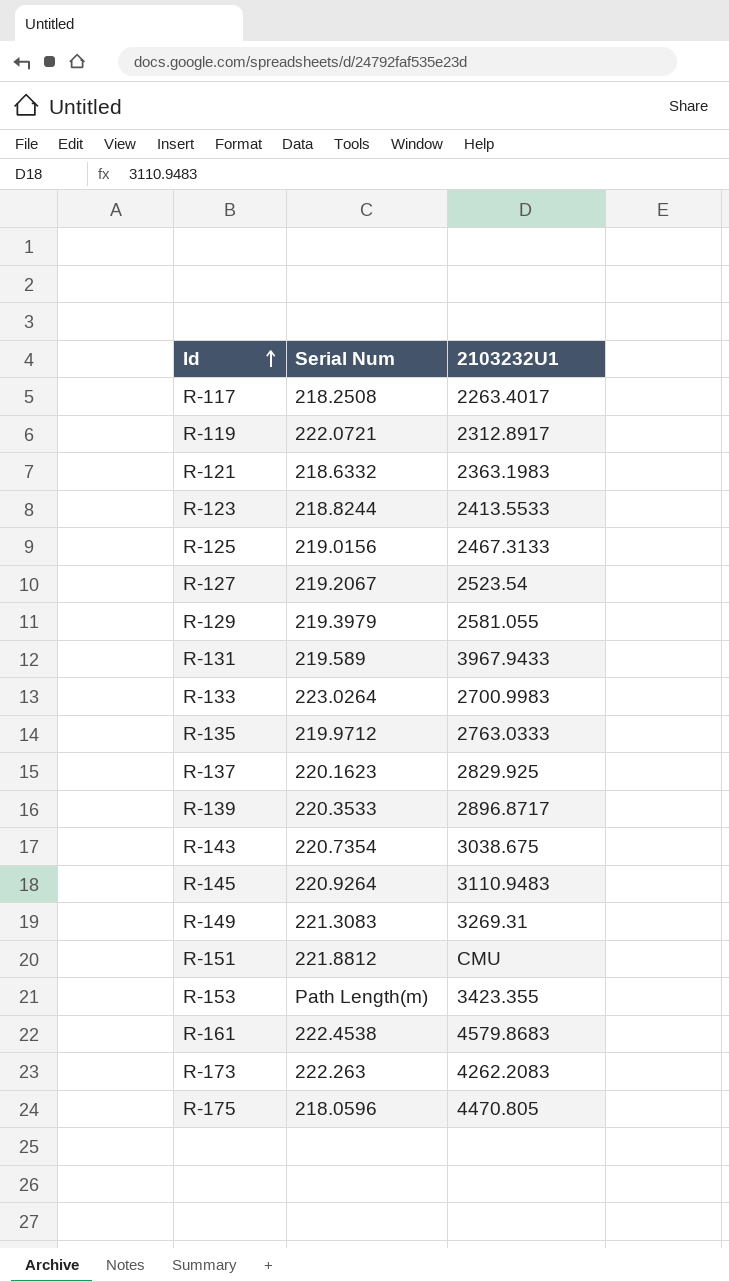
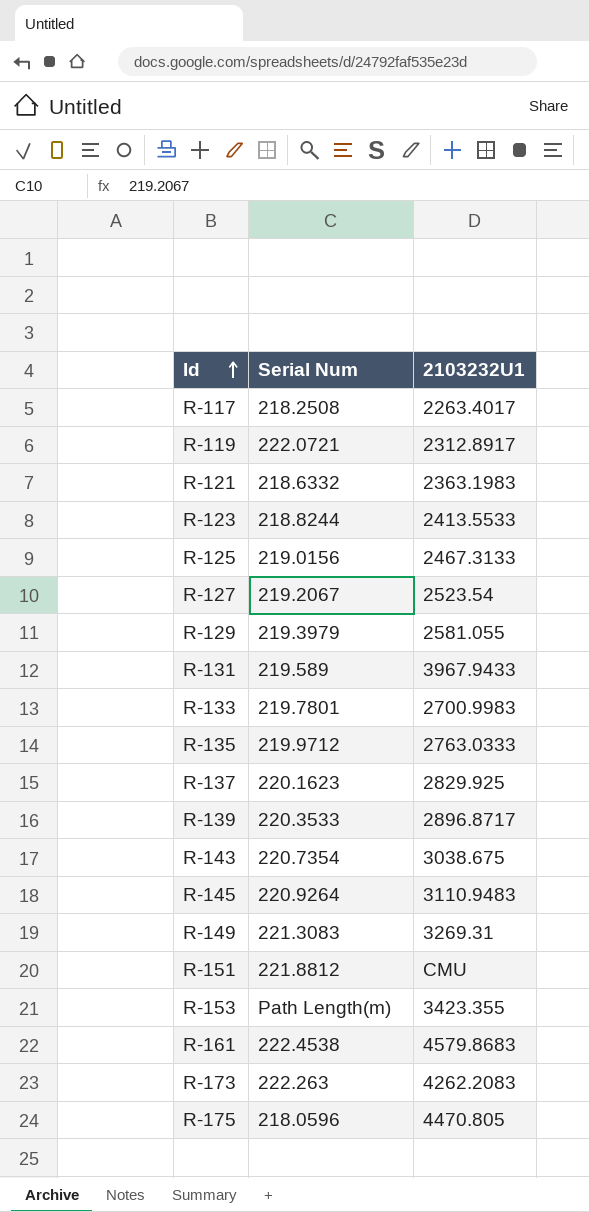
R-133 | Serial Num: 223.0264 -> 219.7801

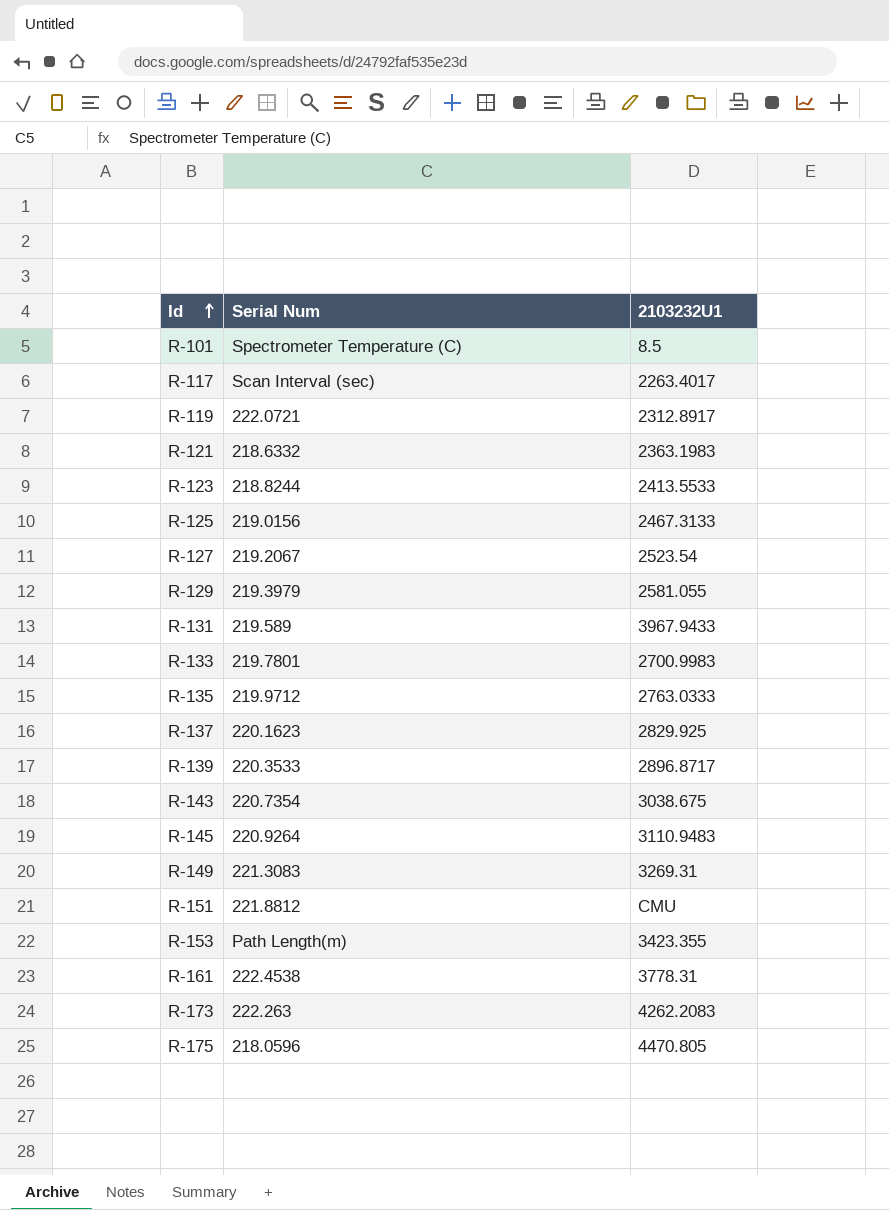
row R-101: none -> Spectrometer Temperature (C) | 8.5
R-117 | Serial Num: 218.2508 -> Scan Interval (sec)
R-161 | 2103232U1: 4579.8683 -> 3778.31

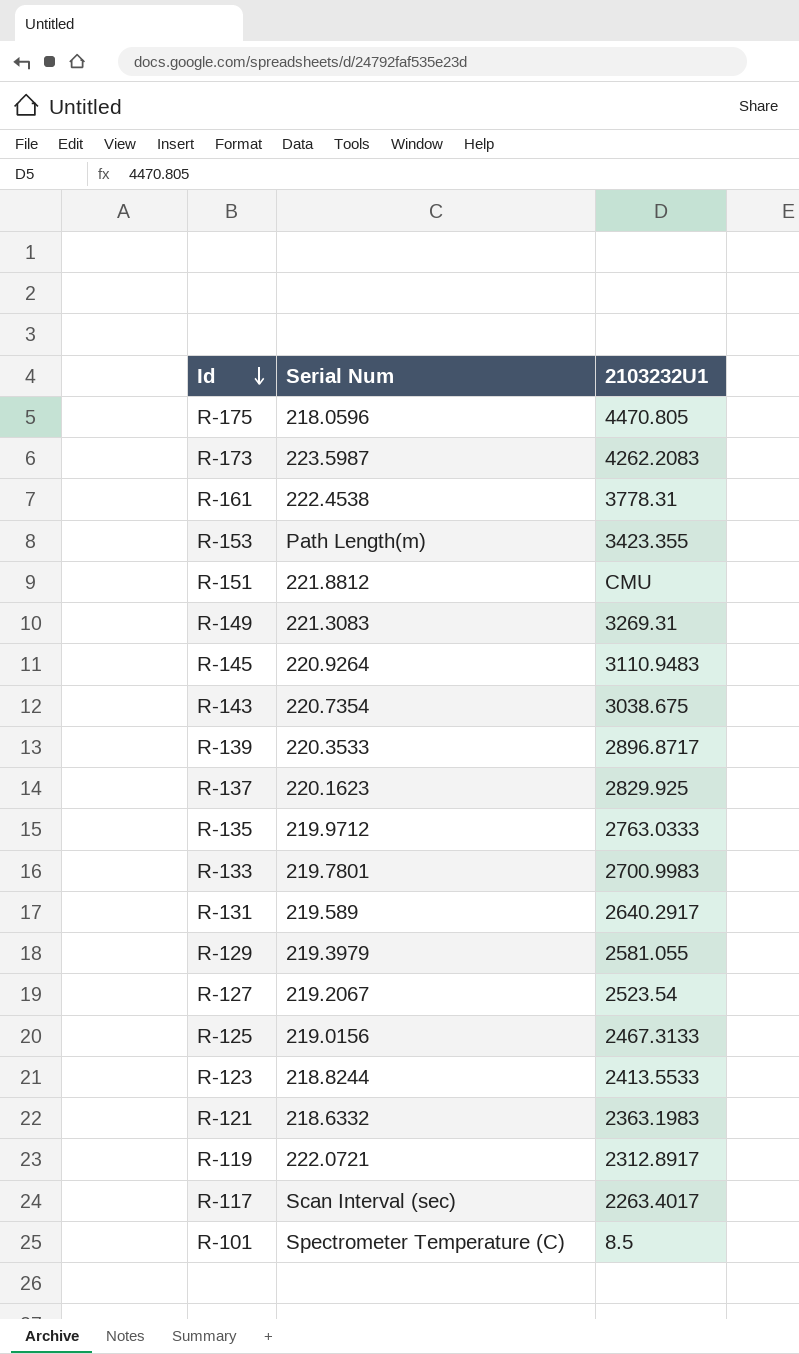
row order: Id ascending -> Id descending
R-173 | Serial Num: 222.263 -> 223.5987
R-131 | 2103232U1: 3967.9433 -> 2640.2917

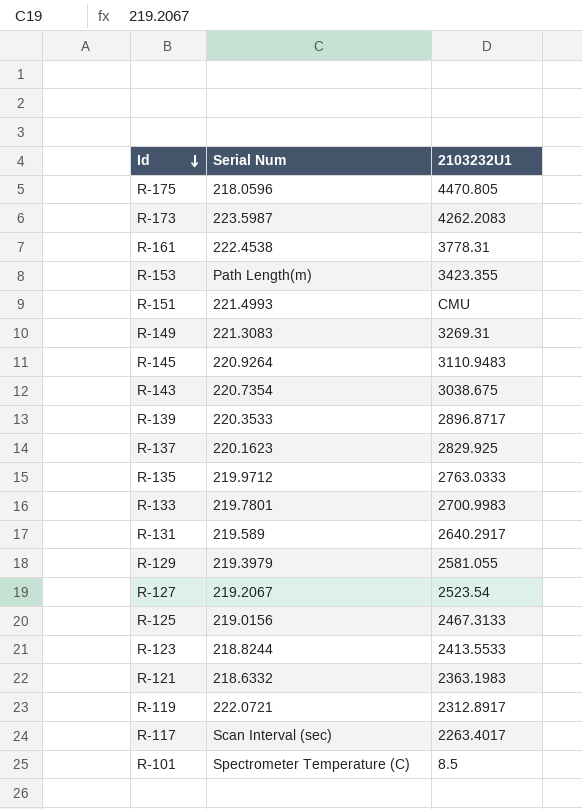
R-151 | Serial Num: 221.8812 -> 221.4993

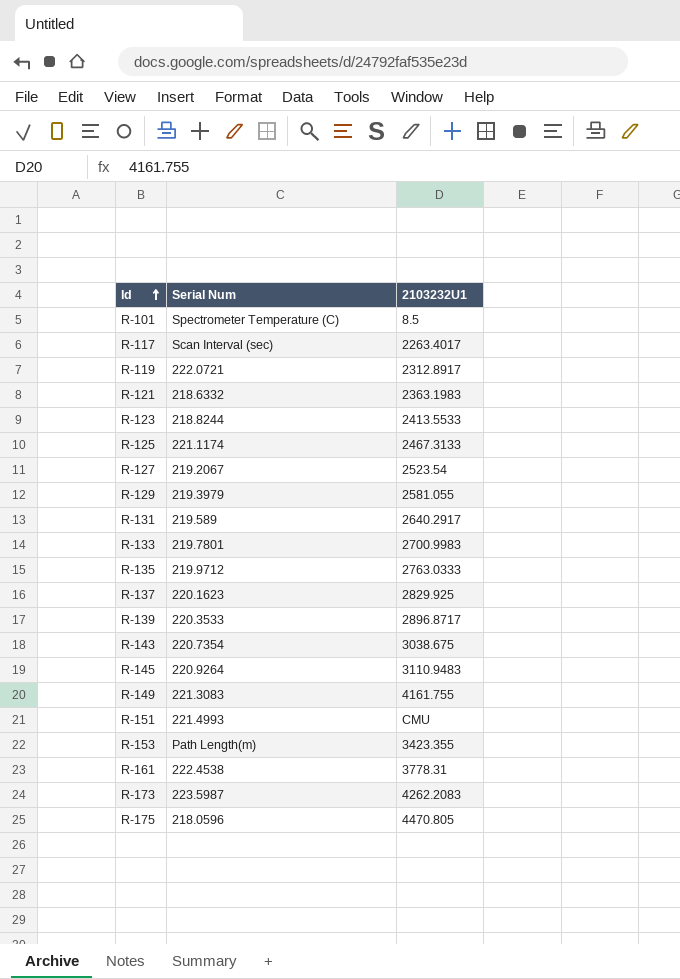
row order: Id descending -> Id ascending
R-125 | Serial Num: 219.0156 -> 221.1174
R-149 | 2103232U1: 3269.31 -> 4161.755

